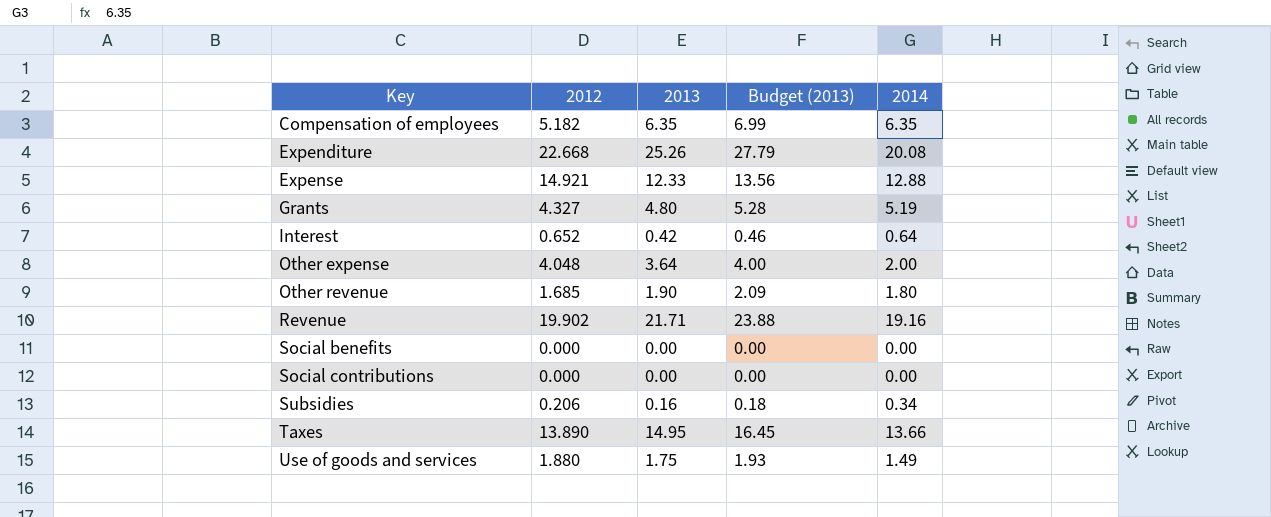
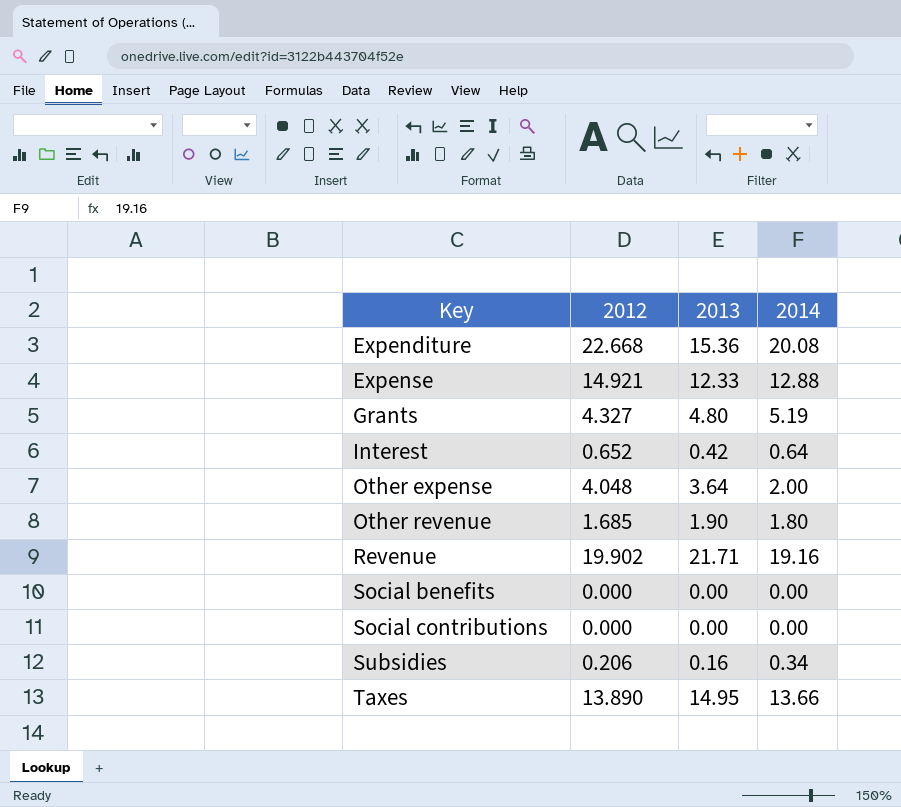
column Budget (2013) | formula: [2013] * 1.1 -> none
row Compensation of employees: 5.182 | 6.35 | 6.99 | 6.35 -> none
row Use of goods and services: 1.880 | 1.75 | 1.93 | 1.49 -> none
Expenditure | 2013: 25.26 -> 15.36

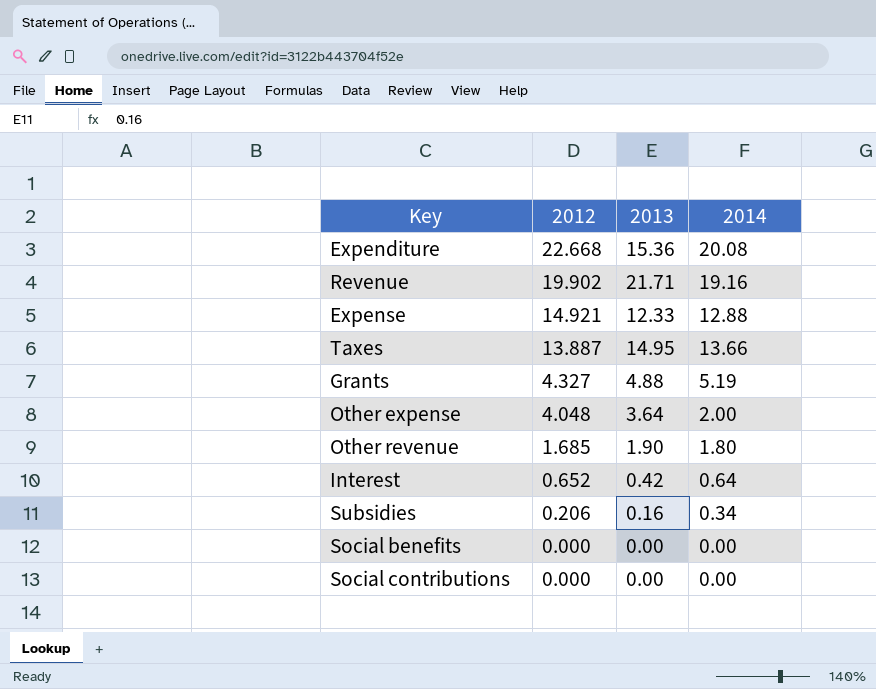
row order: Key ascending -> 2012 descending
Taxes | 2012: 13.890 -> 13.887
Grants | 2013: 4.80 -> 4.88

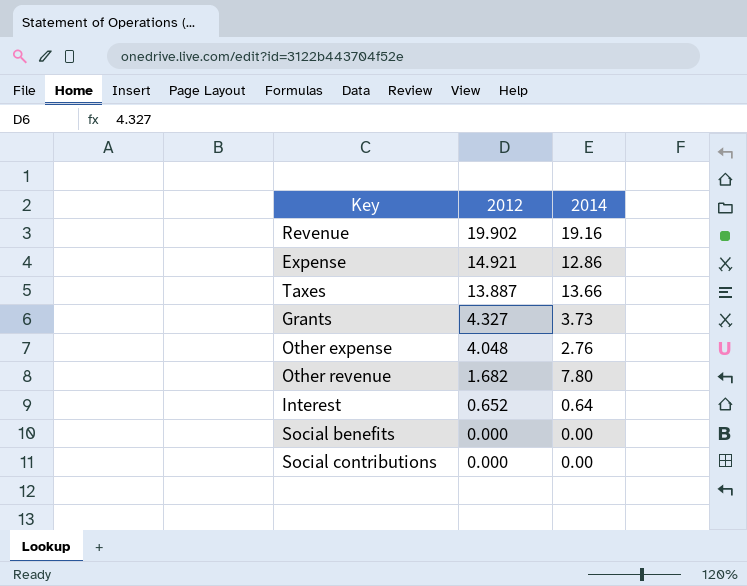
column 2013 | position: 3 -> none
row Expenditure: 22.668 | 15.36 | 20.08 -> none
row Subsidies: 0.206 | 0.16 | 0.34 -> none
Expense | 2014: 12.88 -> 12.86
Grants | 2014: 5.19 -> 3.73
Other expense | 2014: 2.00 -> 2.76
Other revenue | 2012: 1.685 -> 1.682
Other revenue | 2014: 1.80 -> 7.80

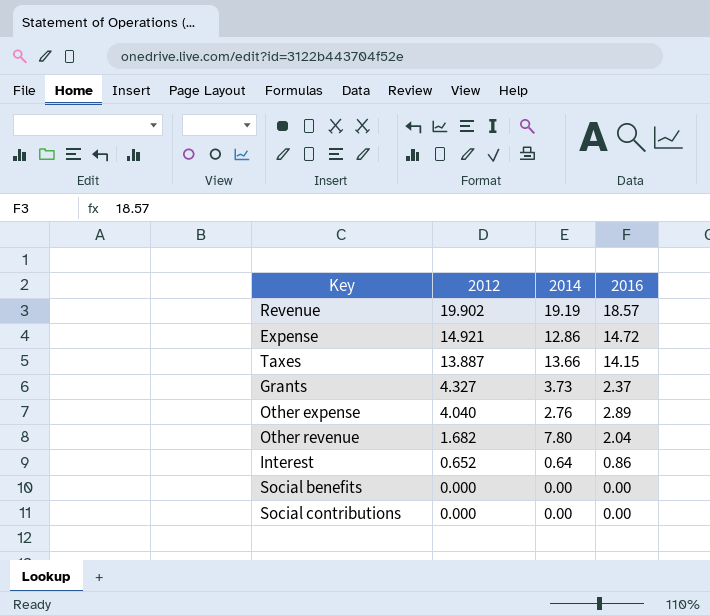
column 2016 | position: none -> 4
Revenue | 2014: 19.16 -> 19.19
Other expense | 2012: 4.048 -> 4.040

